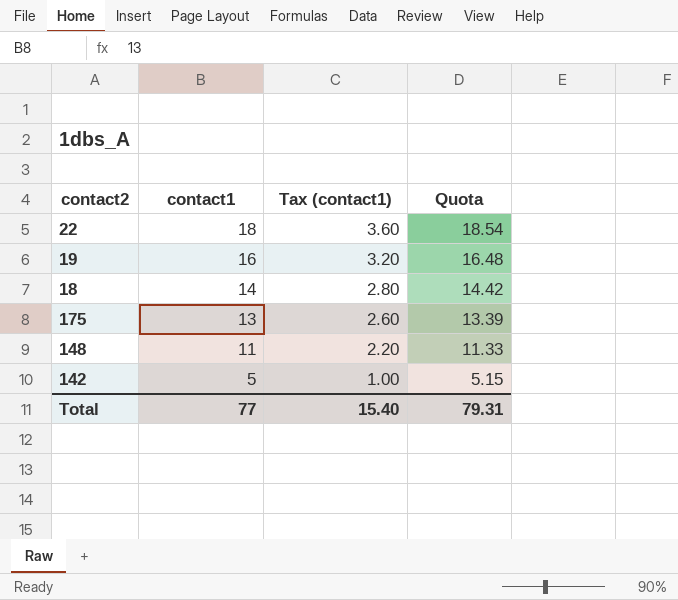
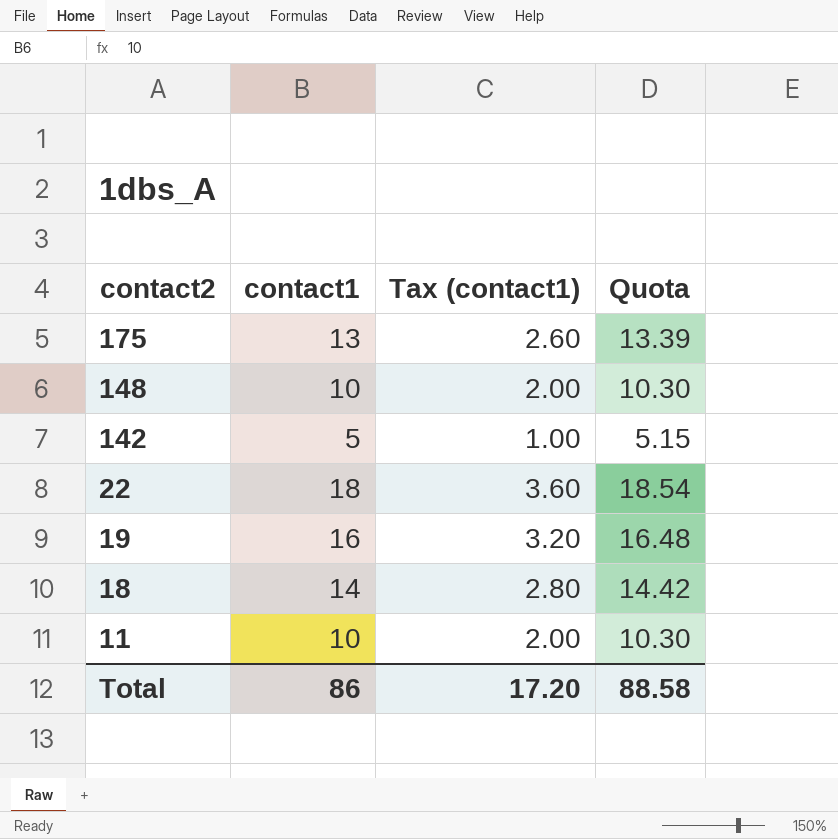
row order: contact1 descending -> contact2 descending
148 | contact1: 11 -> 10
148 | Tax (contact1): 2.20 -> 2.00
148 | Quota: 11.33 -> 10.30
row 11: none -> 10 | 2.00 | 10.30
Total | contact1: 77 -> 86
Total | Tax (contact1): 15.40 -> 17.20
Total | Quota: 79.31 -> 88.58

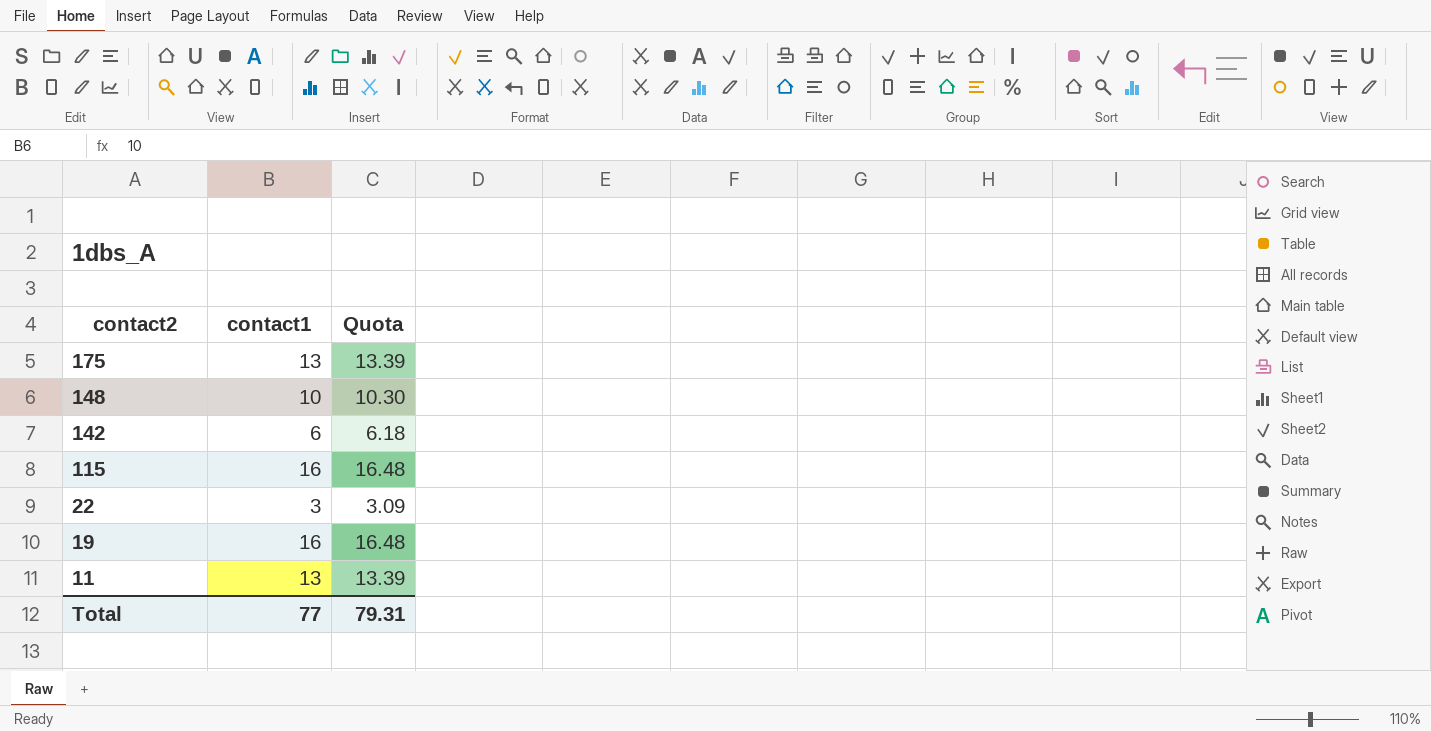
column Tax (contact1) | formula: [contact1] * 0.2 -> none
row 18: 14 | 2.80 | 14.42 -> none
142 | contact1: 5 -> 6
142 | Quota: 5.15 -> 6.18
row 115: none -> 16 | 16.48
22 | contact1: 18 -> 3
22 | Quota: 18.54 -> 3.09
11 | contact1: 10 -> 13
11 | Quota: 10.30 -> 13.39
Total | contact1: 86 -> 77
Total | Quota: 88.58 -> 79.31

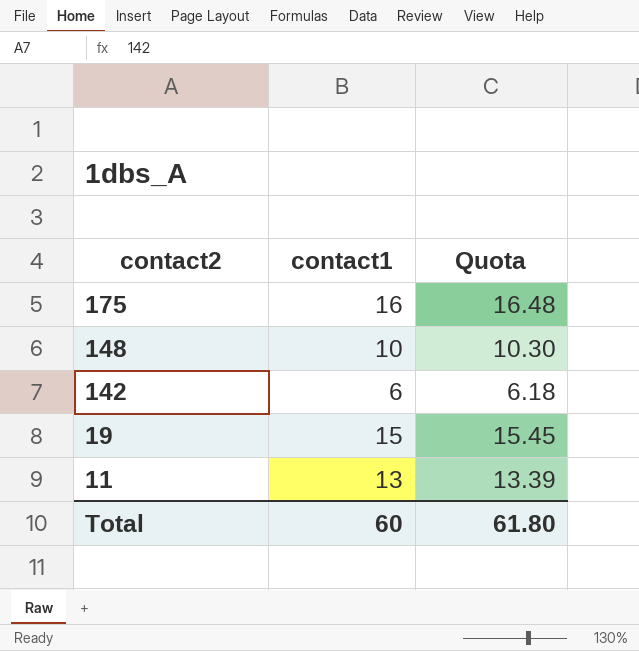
row 115: 16 | 16.48 -> none
row 22: 3 | 3.09 -> none
175 | contact1: 13 -> 16
175 | Quota: 13.39 -> 16.48
19 | contact1: 16 -> 15
19 | Quota: 16.48 -> 15.45
Total | contact1: 77 -> 60
Total | Quota: 79.31 -> 61.80

